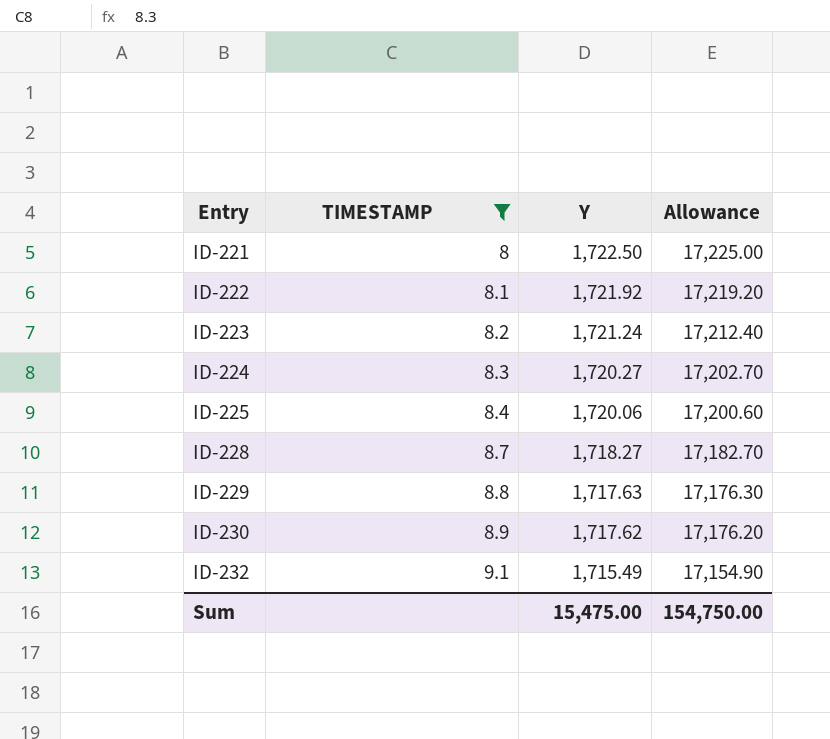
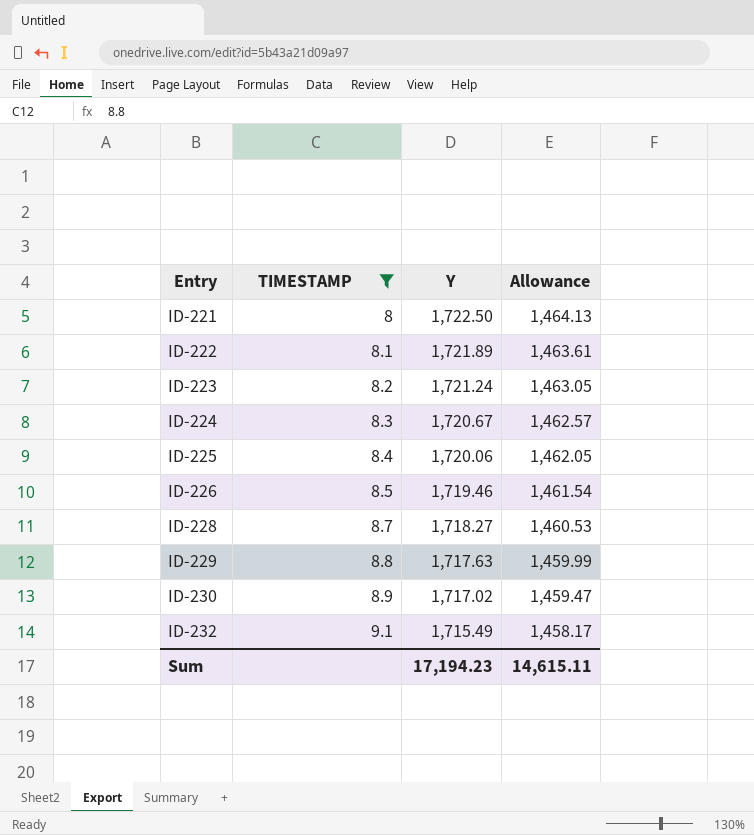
column Allowance | formula: [Y] * 10 -> [Y] * 0.85
ID-222 | Y: 1,721.92 -> 1,721.89
ID-224 | Y: 1,720.27 -> 1,720.67
row ID-226: none -> 8.5 | 1,719.46 | 1,461.54
ID-230 | Y: 1,717.62 -> 1,717.02
Sum | Y: 15,475.00 -> 17,194.23
Sum | Allowance: 154,750.00 -> 14,615.11

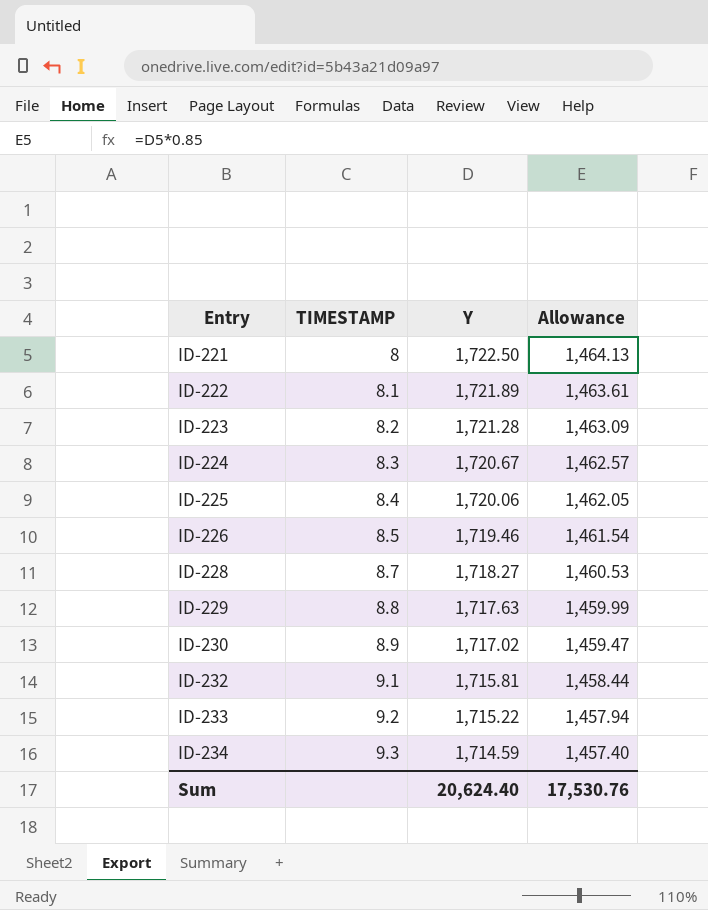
filter: TIMESTAMP <= 9.1 -> none
ID-223 | Y: 1,721.24 -> 1,721.28
ID-223 | Allowance: 1,463.05 -> 1,463.09
ID-232 | Y: 1,715.49 -> 1,715.81
ID-232 | Allowance: 1,458.17 -> 1,458.44
Sum | Y: 17,194.23 -> 20,624.40
Sum | Allowance: 14,615.11 -> 17,530.76

